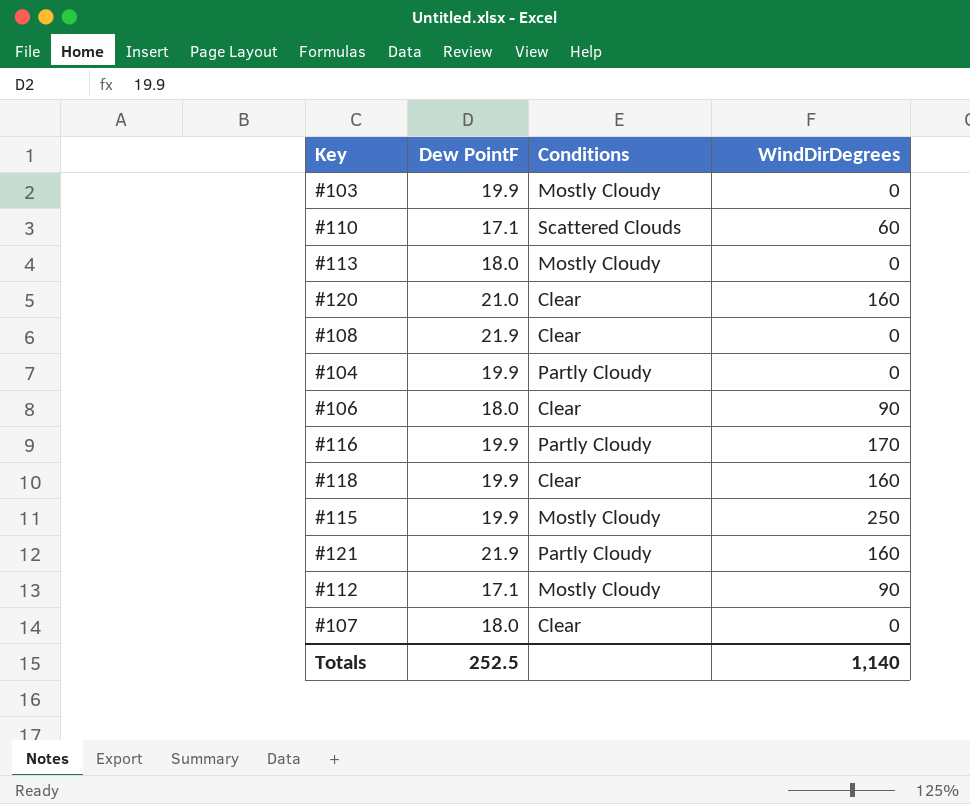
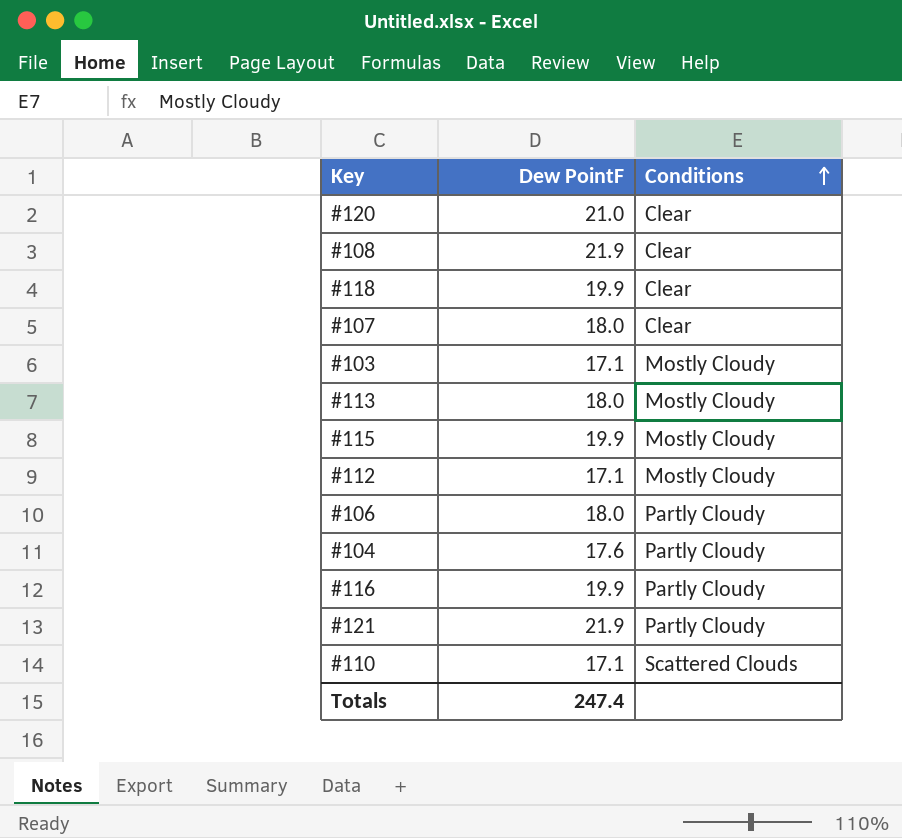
row order: none -> Conditions ascending
column WindDirDegrees | position: 4 -> none
#103 | Dew PointF: 19.9 -> 17.1
#106 | Conditions: Clear -> Partly Cloudy
#104 | Dew PointF: 19.9 -> 17.6
Totals | Dew PointF: 252.5 -> 247.4

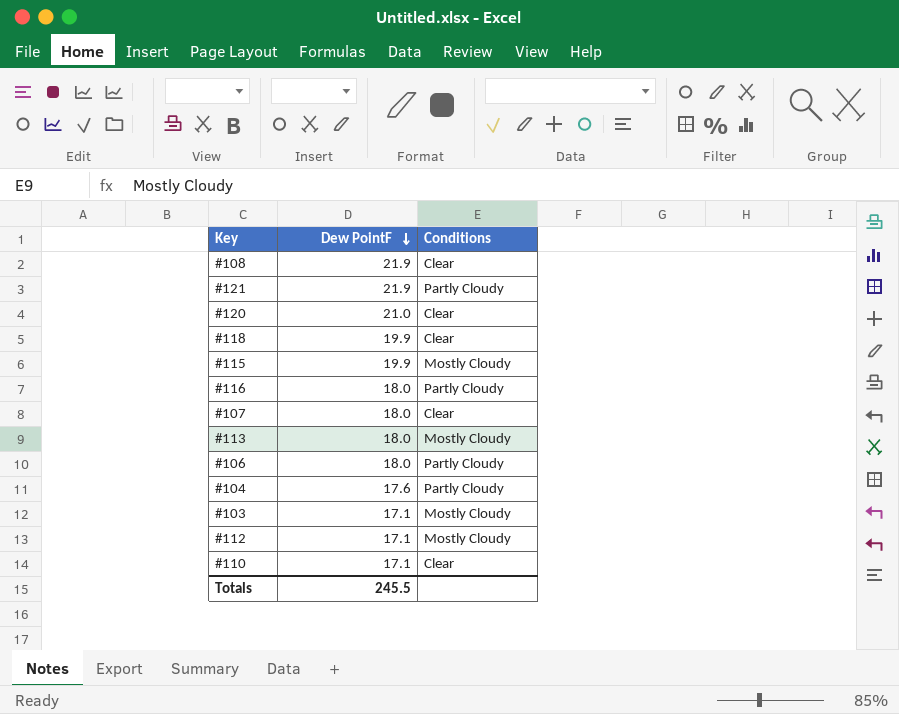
row order: Conditions ascending -> Dew PointF descending
#116 | Dew PointF: 19.9 -> 18.0
#110 | Conditions: Scattered Clouds -> Clear
Totals | Dew PointF: 247.4 -> 245.5

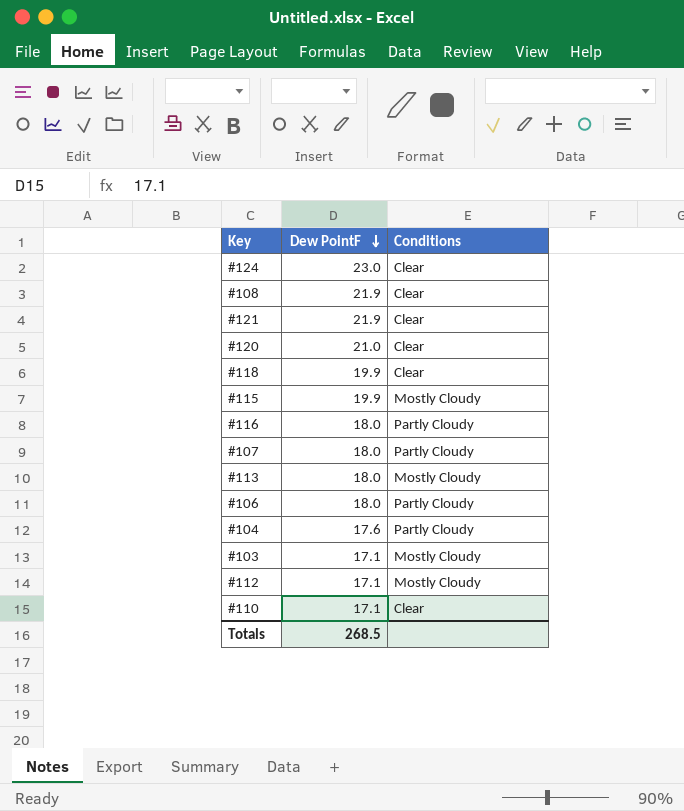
row #124: none -> 23.0 | Clear
#121 | Conditions: Partly Cloudy -> Clear
#107 | Conditions: Clear -> Partly Cloudy
Totals | Dew PointF: 245.5 -> 268.5

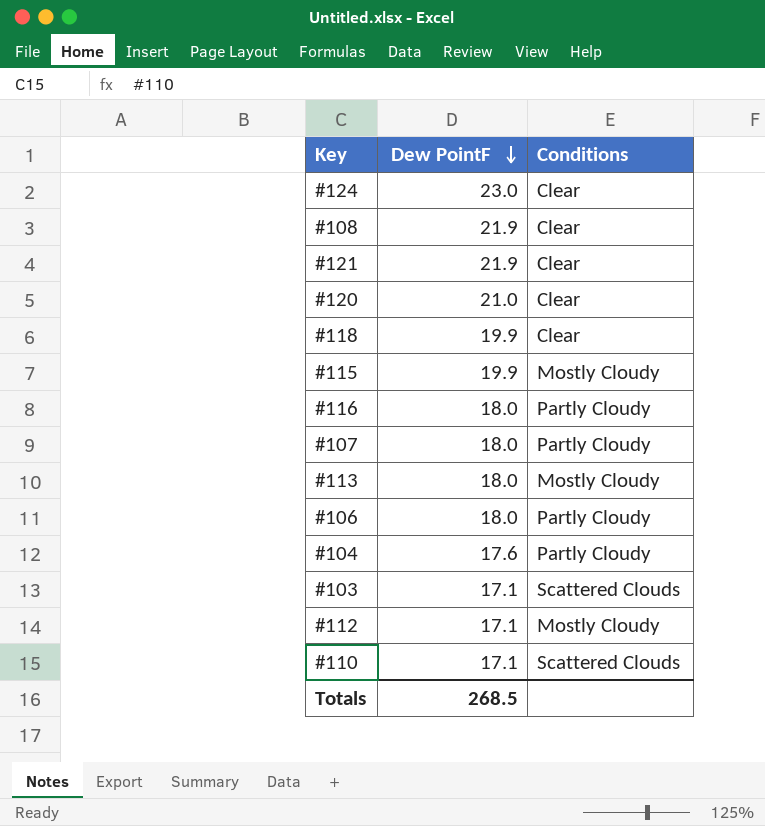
#103 | Conditions: Mostly Cloudy -> Scattered Clouds
#110 | Conditions: Clear -> Scattered Clouds

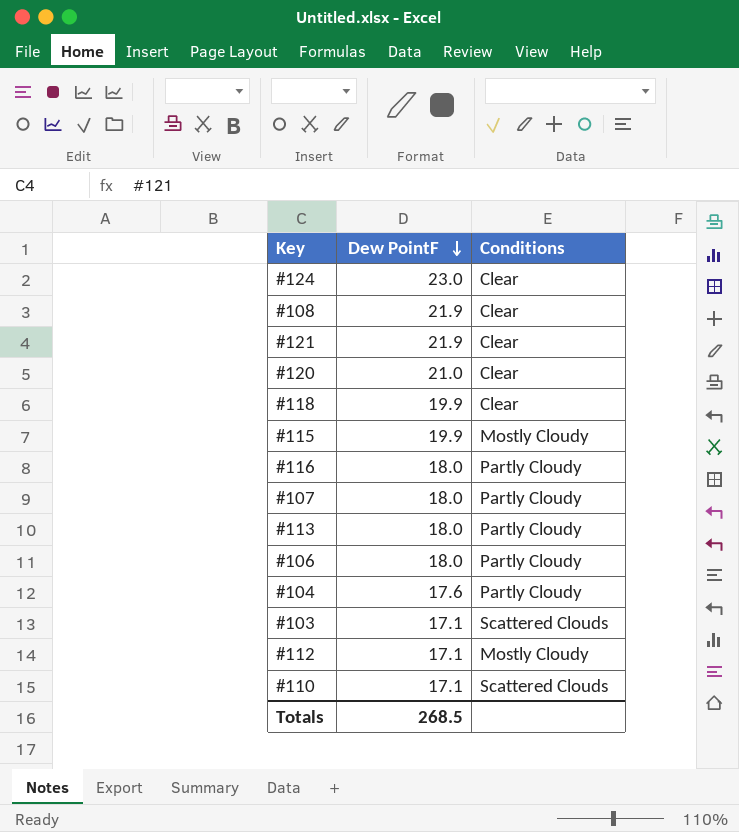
#113 | Conditions: Mostly Cloudy -> Partly Cloudy

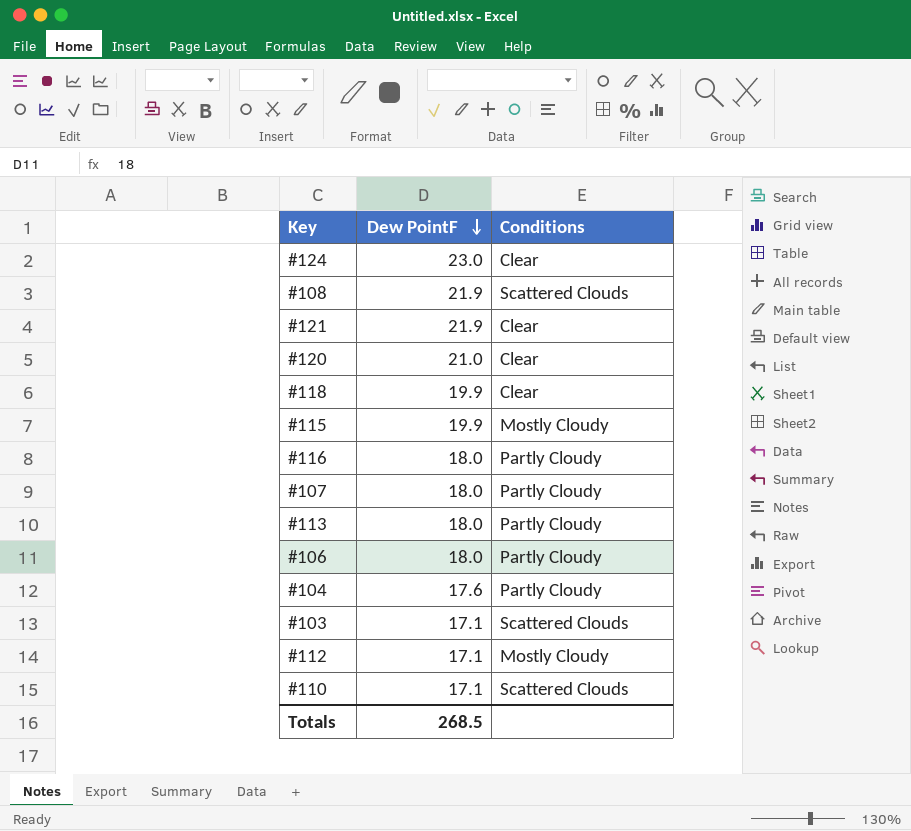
#108 | Conditions: Clear -> Scattered Clouds

